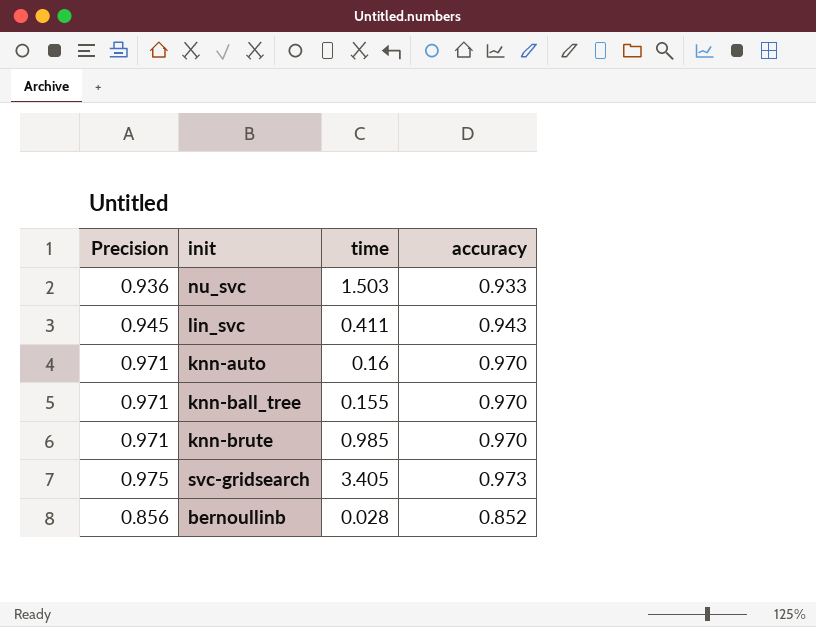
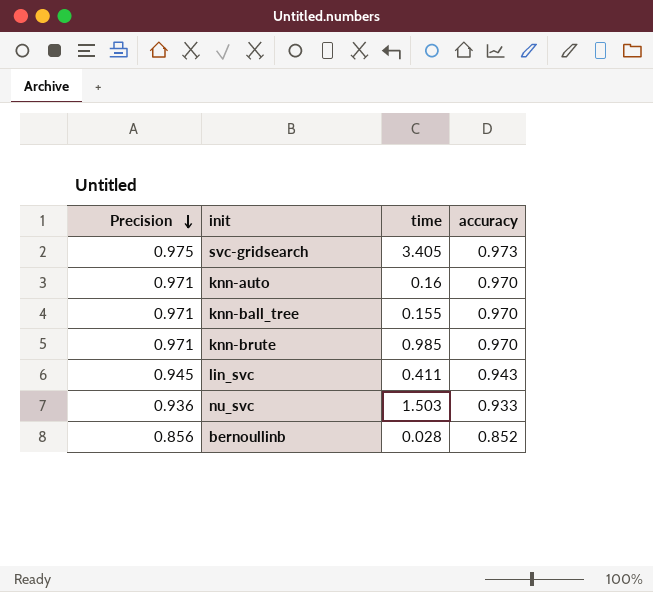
row order: none -> Precision descending

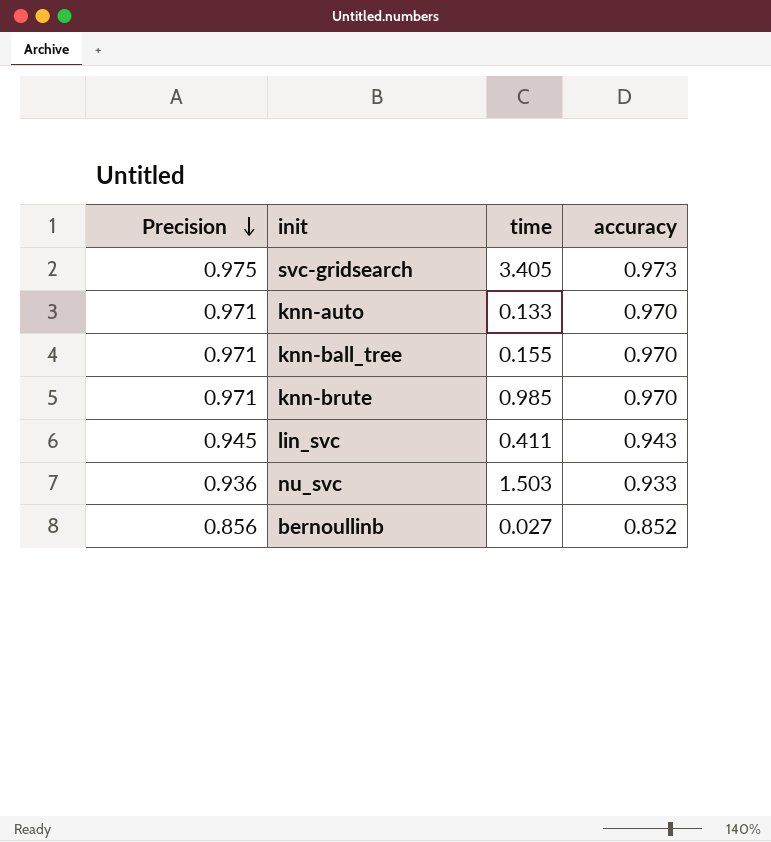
knn-auto | time: 0.16 -> 0.133
bernoullinb | time: 0.028 -> 0.027

